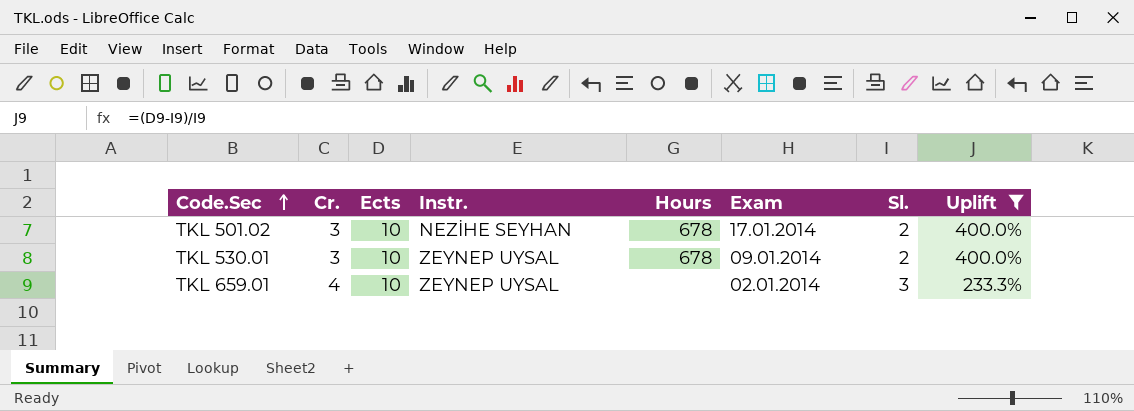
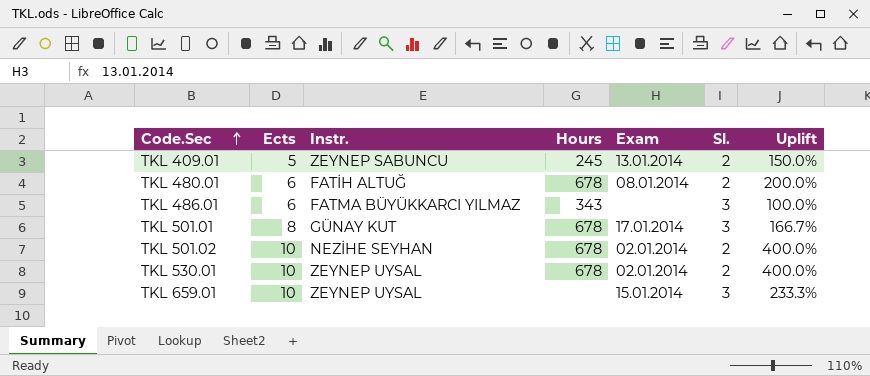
filter: Uplift >= 233.3% -> none
column Cr. | position: 2 -> none
TKL 501.02 | Exam: 17.01.2014 -> 02.01.2014
TKL 530.01 | Exam: 09.01.2014 -> 02.01.2014
TKL 659.01 | Exam: 02.01.2014 -> 15.01.2014

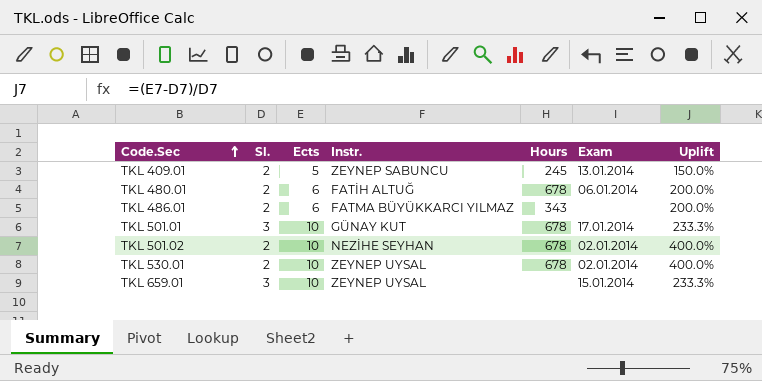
column Sl. | position: 6 -> 2
TKL 480.01 | Exam: 08.01.2014 -> 06.01.2014
TKL 486.01 | Sl.: 3 -> 2
TKL 486.01 | Uplift: 100.0% -> 200.0%
TKL 501.01 | Ects: 8 -> 10
TKL 501.01 | Uplift: 166.7% -> 233.3%

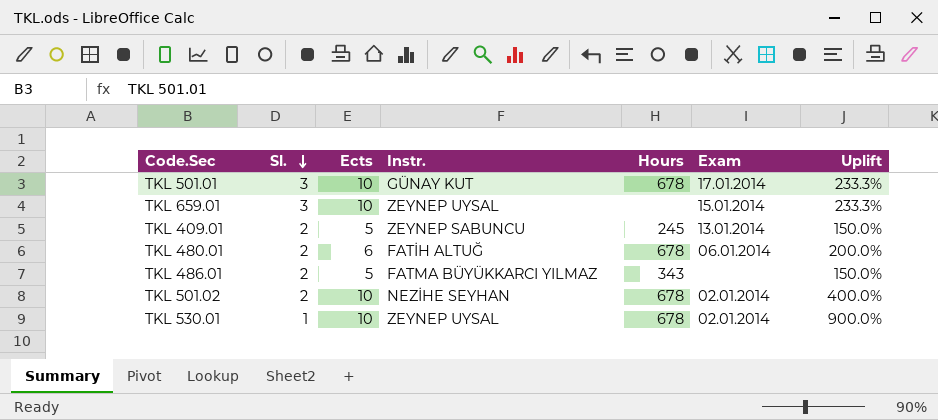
row order: Code.Sec ascending -> Sl. descending
TKL 486.01 | Ects: 6 -> 5
TKL 486.01 | Uplift: 200.0% -> 150.0%
TKL 530.01 | Sl.: 2 -> 1
TKL 530.01 | Uplift: 400.0% -> 900.0%

